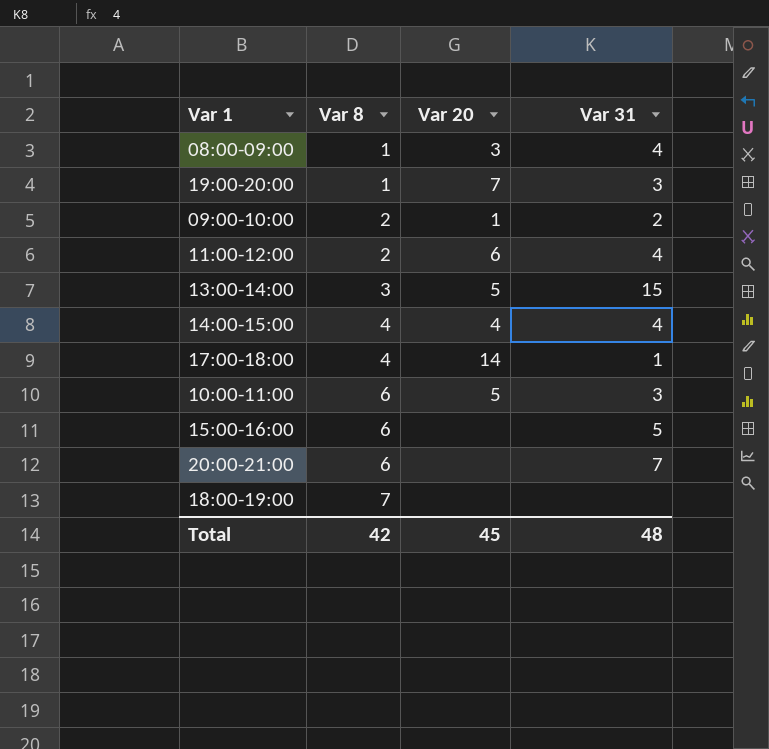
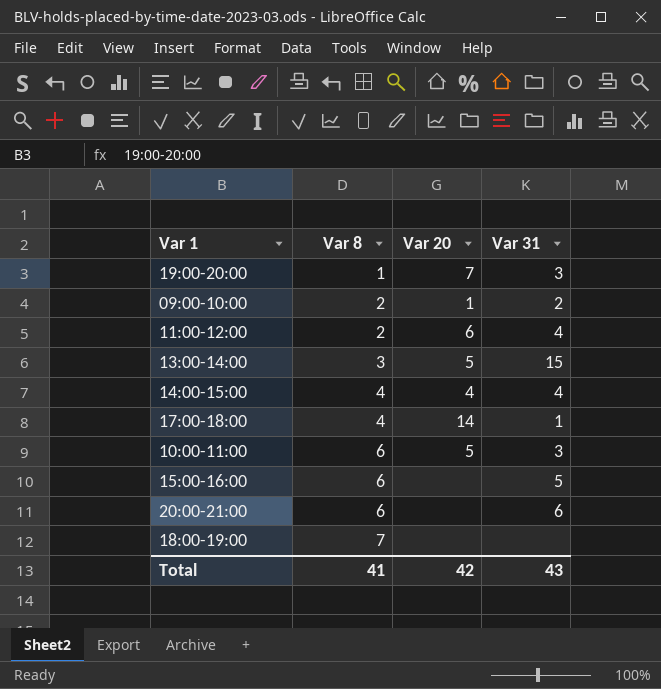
row 08:00-09:00: 1 | 3 | 4 -> none
20:00-21:00 | Var 31: 7 -> 6
Total | Var 8: 42 -> 41
Total | Var 20: 45 -> 42
Total | Var 31: 48 -> 43

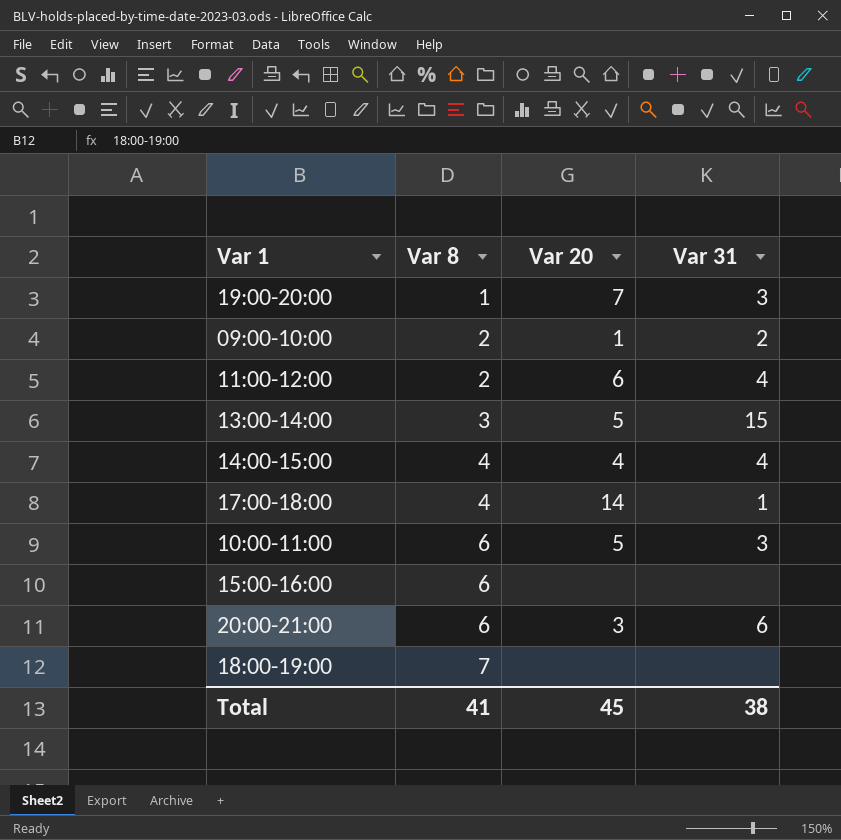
15:00-16:00 | Var 31: 5 -> none
20:00-21:00 | Var 20: none -> 3
Total | Var 20: 42 -> 45
Total | Var 31: 43 -> 38

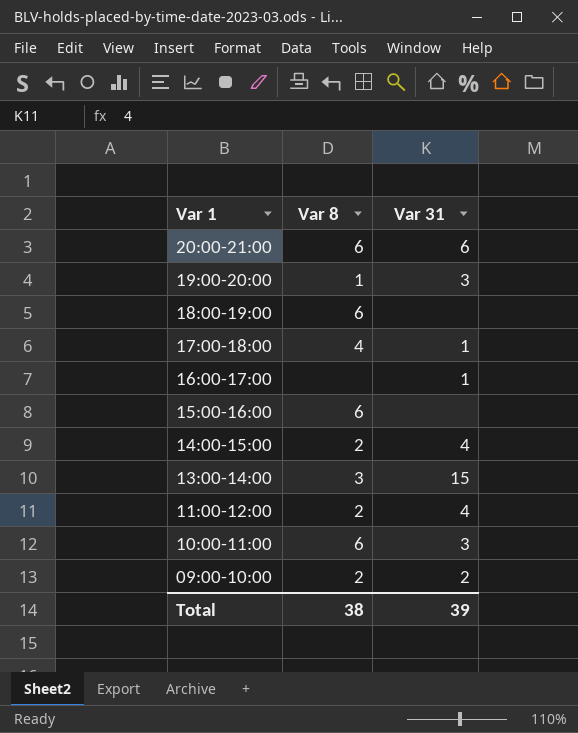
row order: Var 8 ascending -> Var 1 descending
column Var 20 | position: 3 -> none
18:00-19:00 | Var 8: 7 -> 6
row 16:00-17:00: none -> none | 1
14:00-15:00 | Var 8: 4 -> 2
Total | Var 8: 41 -> 38
Total | Var 31: 38 -> 39

